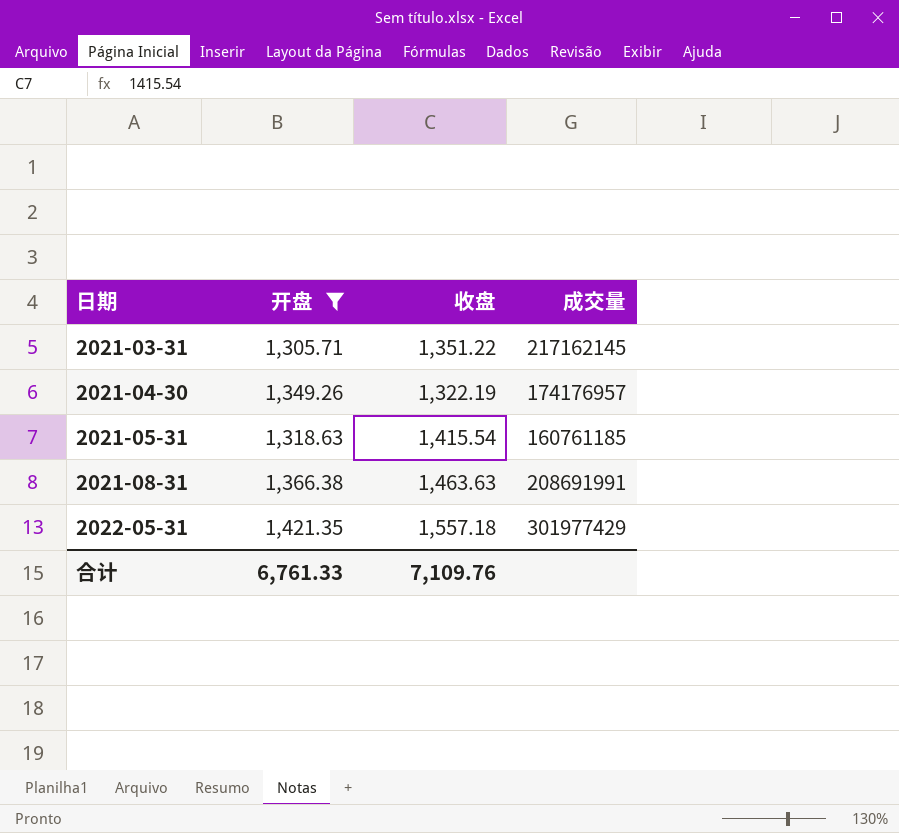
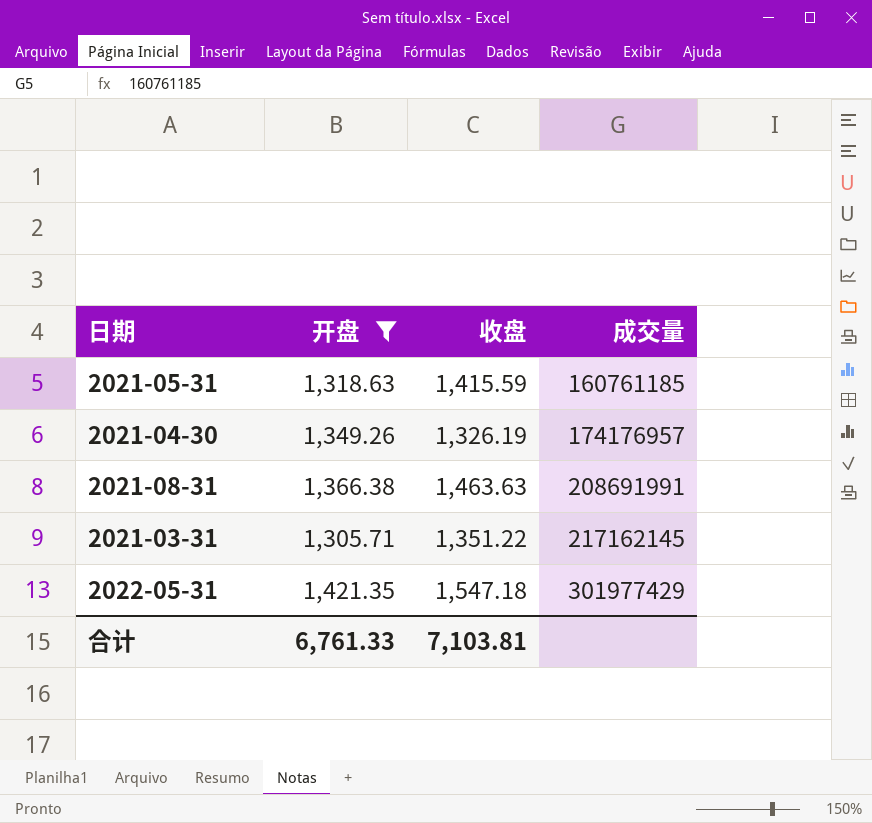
row order: 日期 ascending -> 成交量 ascending
2021-05-31 | 收盘: 1,415.54 -> 1,415.59
2021-04-30 | 收盘: 1,322.19 -> 1,326.19
2022-05-31 | 收盘: 1,557.18 -> 1,547.18
合计 | 收盘: 7,109.76 -> 7,103.81

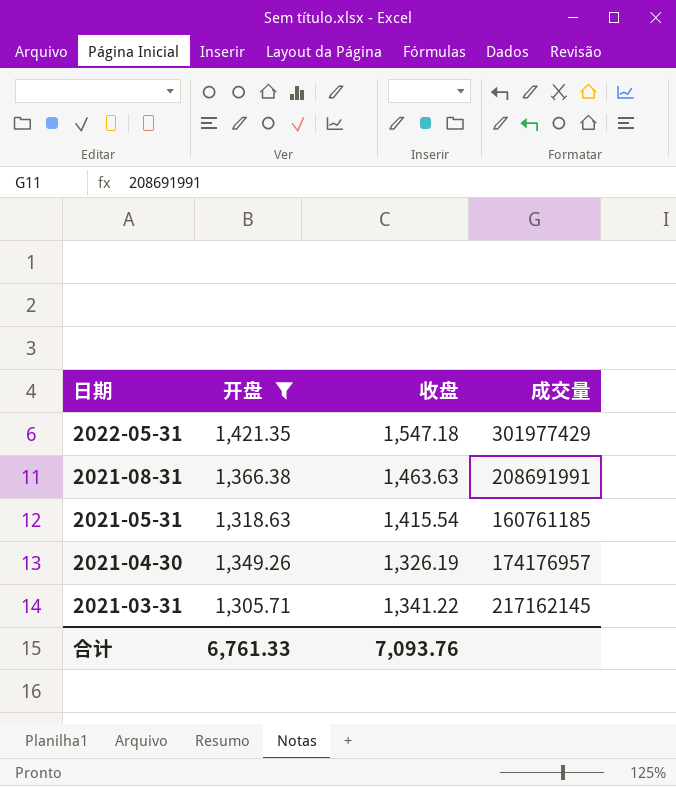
row order: 成交量 ascending -> 日期 descending
2021-05-31 | 收盘: 1,415.59 -> 1,415.54
2021-03-31 | 收盘: 1,351.22 -> 1,341.22
合计 | 收盘: 7,103.81 -> 7,093.76

